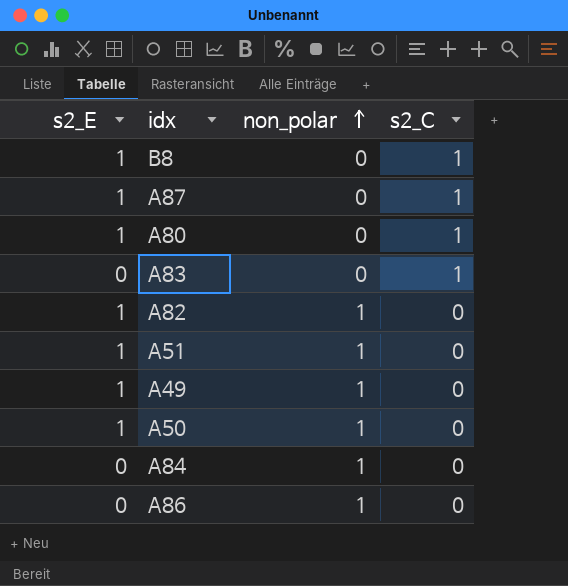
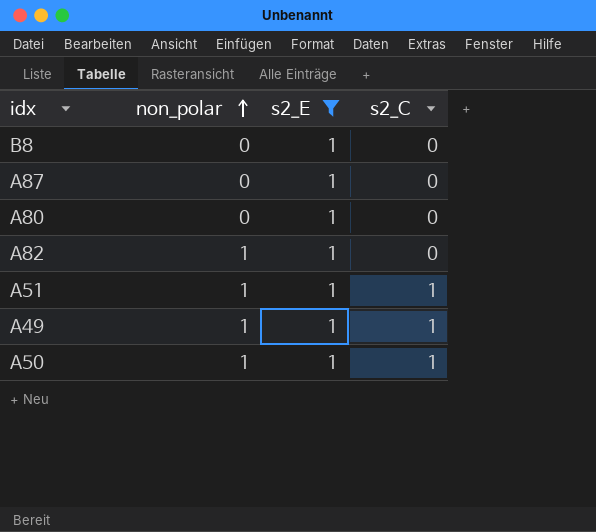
filter: none -> s2_E = 1
column s2_E | position: 1 -> 3
B8 | s2_C: 1 -> 0
A87 | s2_C: 1 -> 0
A80 | s2_C: 1 -> 0
A51 | s2_C: 0 -> 1
A49 | s2_C: 0 -> 1
A50 | s2_C: 0 -> 1

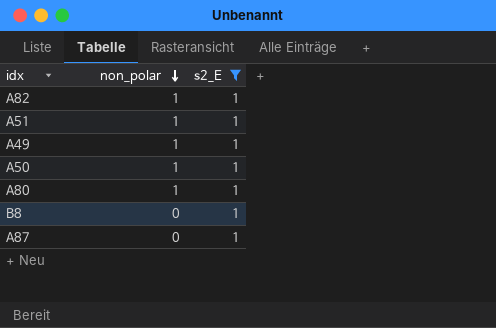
row order: non_polar ascending -> non_polar descending
column s2_C | position: 4 -> none
A80 | non_polar: 0 -> 1

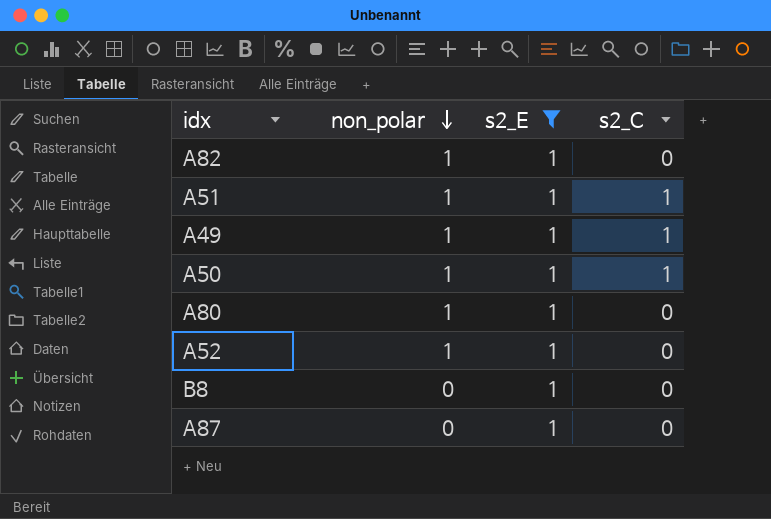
column s2_C | position: none -> 4
row A52: none -> 1 | 1 | 0

